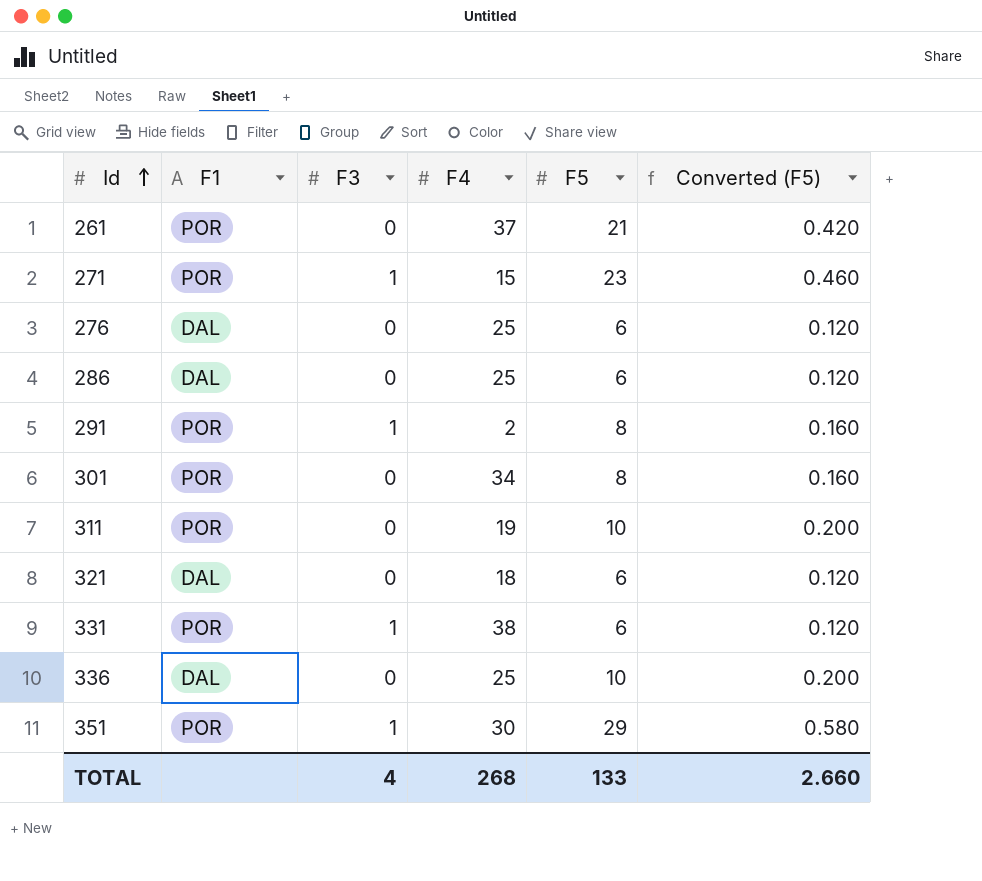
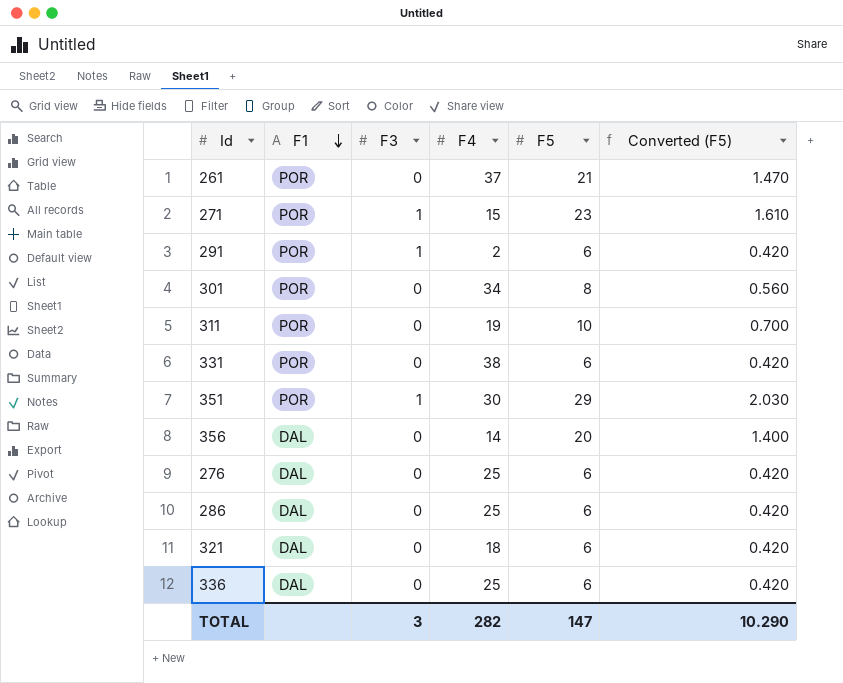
row order: Id ascending -> F1 descending
column Converted (F5) | formula: [F5] * 0.02 -> [F5] * 0.07
291 | F5: 8 -> 6
331 | F3: 1 -> 0
row 356: none -> DAL | 0 | 14 | 20 | 1.400
336 | F5: 10 -> 6
TOTAL | F3: 4 -> 3
TOTAL | F4: 268 -> 282
TOTAL | F5: 133 -> 147
TOTAL | Converted (F5): 2.660 -> 10.290

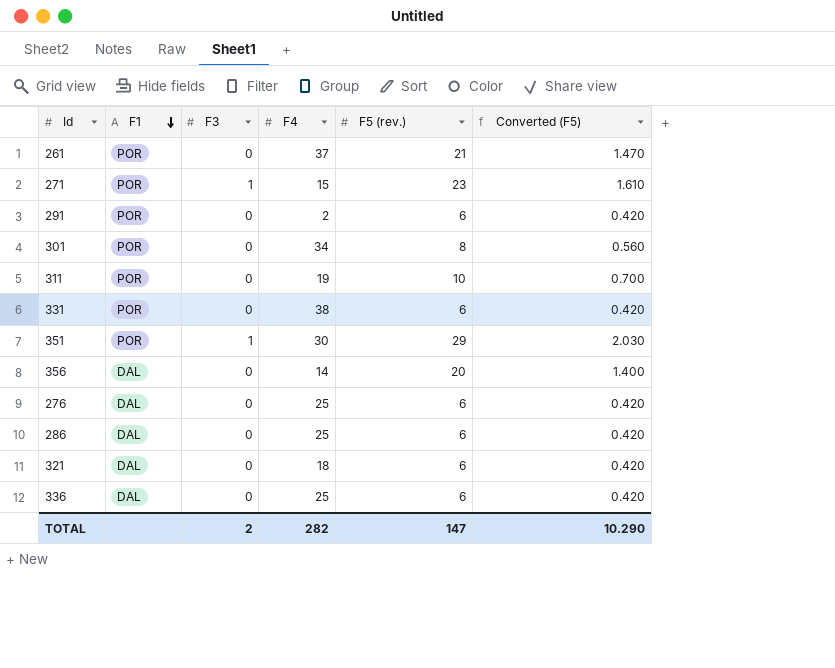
column name: F5 -> F5 (rev.)
291 | F3: 1 -> 0
TOTAL | F3: 3 -> 2

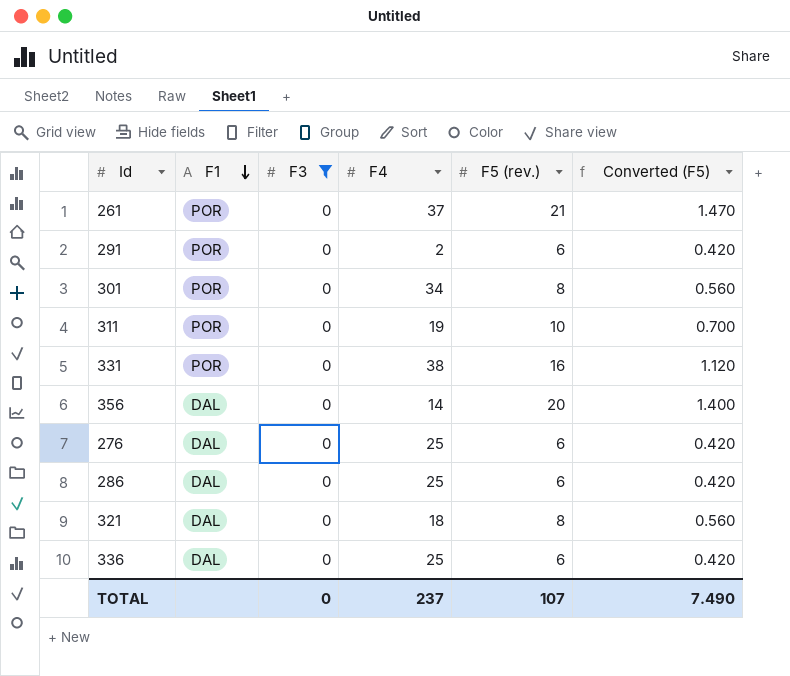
filter: none -> F3 = 0
331 | F5 (rev.): 6 -> 16
331 | Converted (F5): 0.420 -> 1.120
321 | F5 (rev.): 6 -> 8
321 | Converted (F5): 0.420 -> 0.560
TOTAL | F3: 2 -> 0
TOTAL | F4: 282 -> 237
TOTAL | F5 (rev.): 147 -> 107
TOTAL | Converted (F5): 10.290 -> 7.490

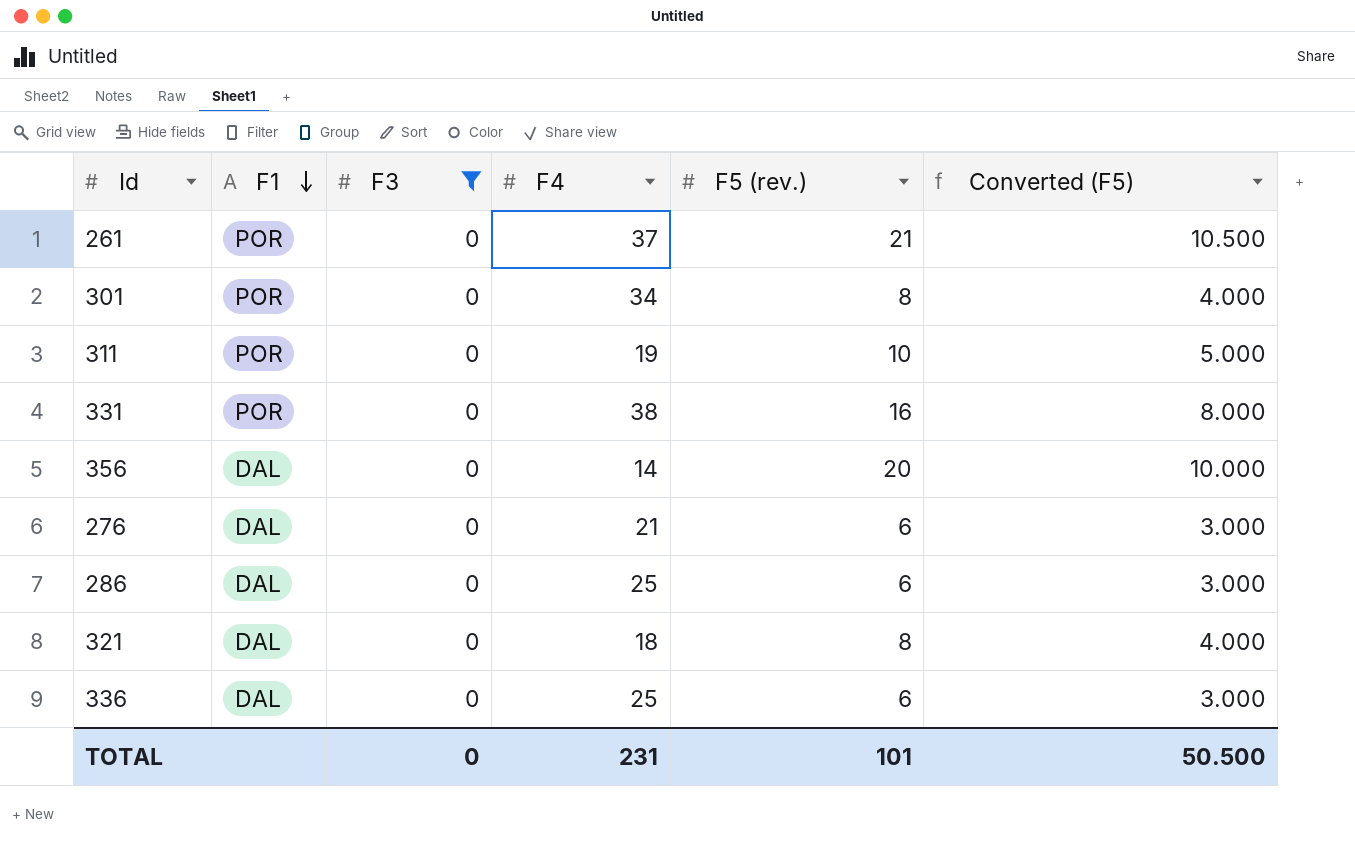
column Converted (F5) | formula: [F5 (rev.)] * 0.07 -> [F5 (rev.)] * 0.5
row 291: POR | 0 | 2 | 6 | 0.420 -> none
276 | F4: 25 -> 21
TOTAL | F4: 237 -> 231
TOTAL | F5 (rev.): 107 -> 101
TOTAL | Converted (F5): 7.490 -> 50.500

